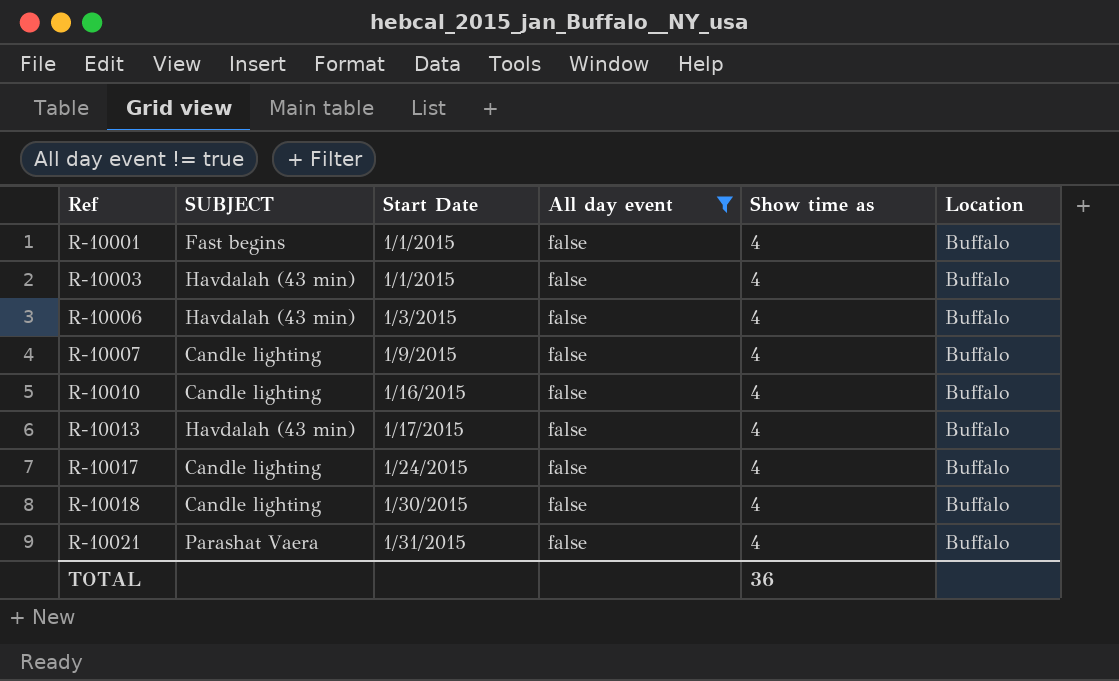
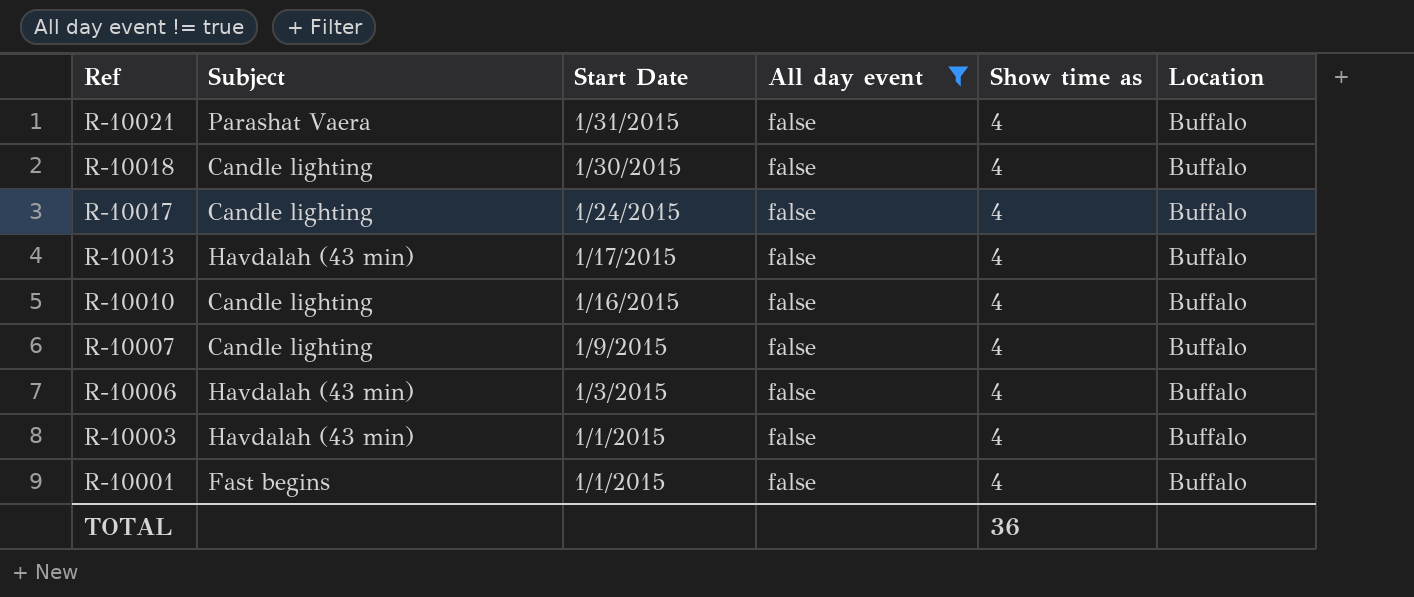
row order: Ref ascending -> Ref descending
column name: SUBJECT -> Subject

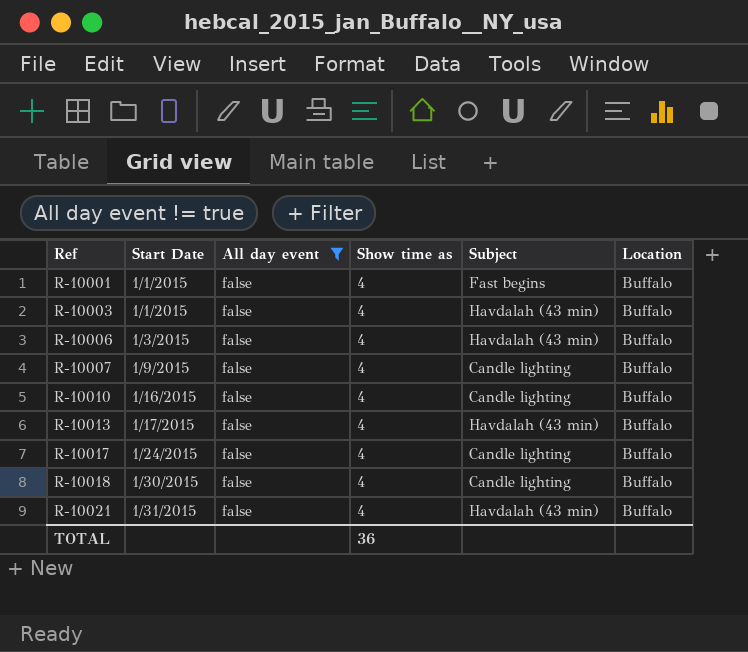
row order: Ref descending -> Ref ascending
column Subject | position: 2 -> 5
R-10021 | Subject: Parashat Vaera -> Havdalah (43 min)

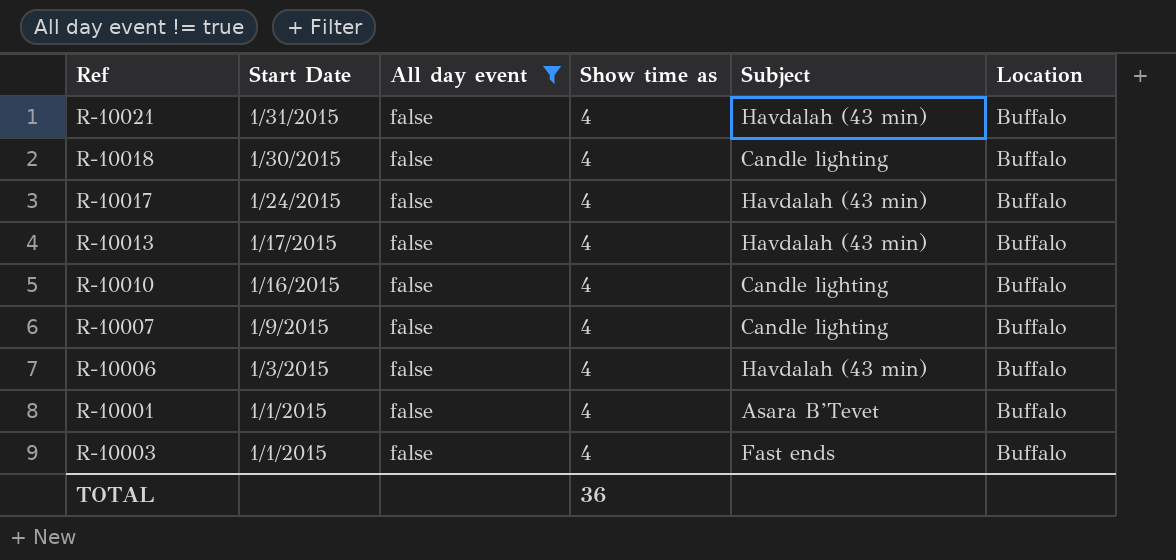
row order: Ref ascending -> Start Date descending
R-10017 | Subject: Candle lighting -> Havdalah (43 min)
R-10001 | Subject: Fast begins -> Asara B’Tevet
R-10003 | Subject: Havdalah (43 min) -> Fast ends

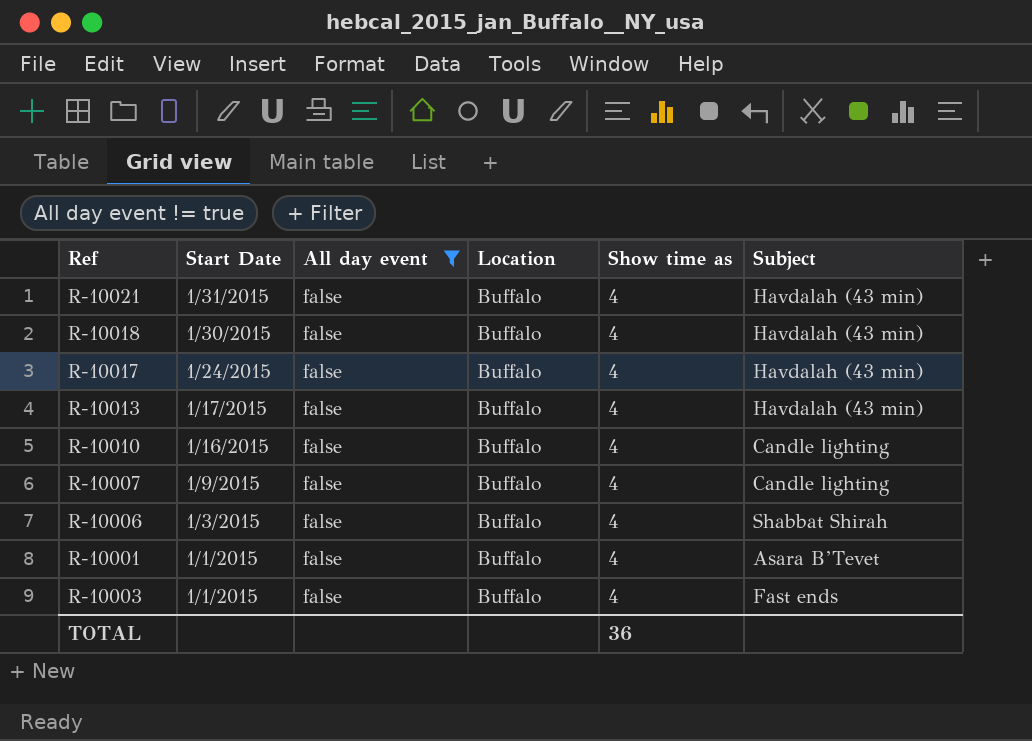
column Location | position: 6 -> 4
R-10018 | Subject: Candle lighting -> Havdalah (43 min)
R-10006 | Subject: Havdalah (43 min) -> Shabbat Shirah

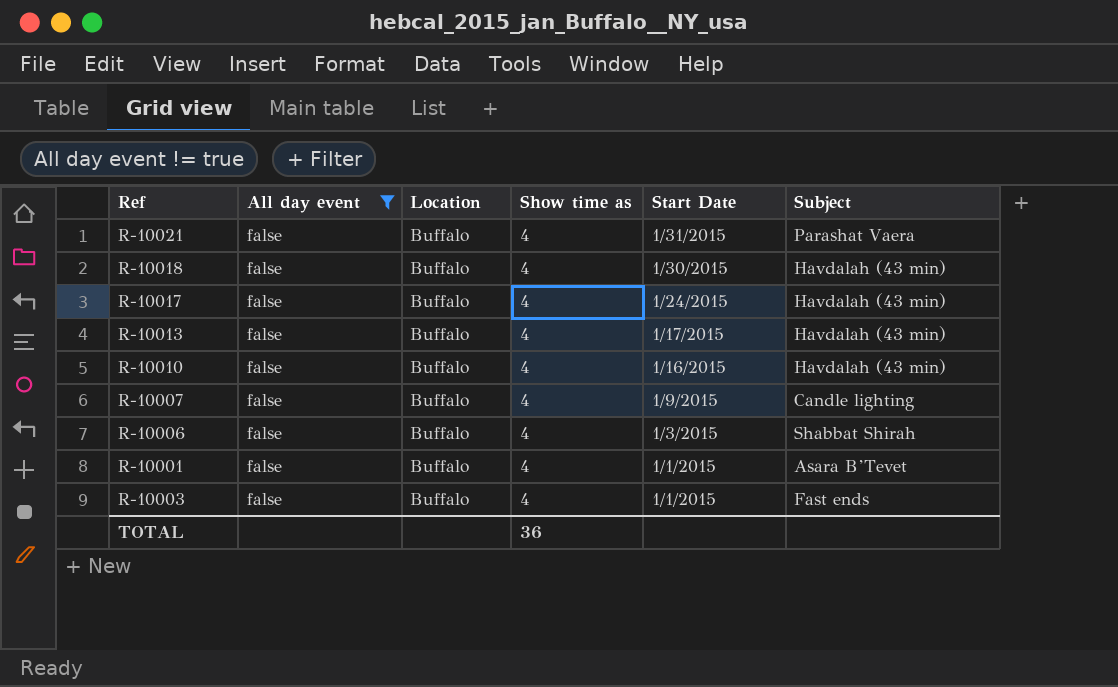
column Start Date | position: 2 -> 5
R-10021 | Subject: Havdalah (43 min) -> Parashat Vaera
R-10010 | Subject: Candle lighting -> Havdalah (43 min)

